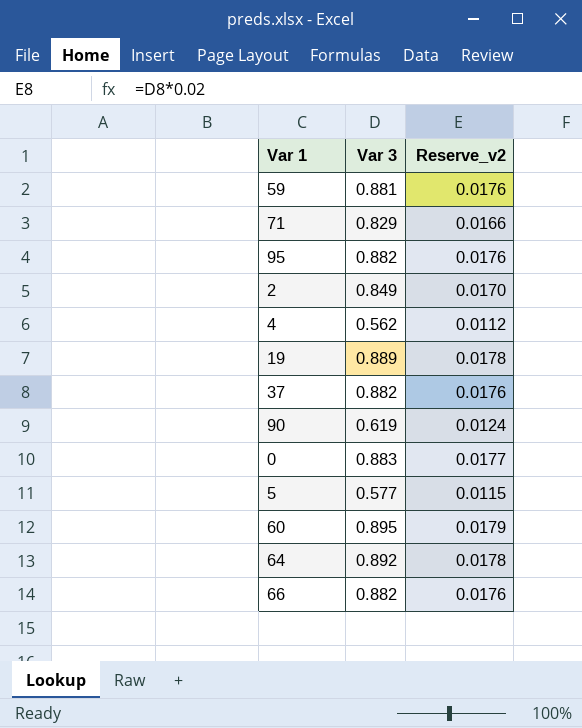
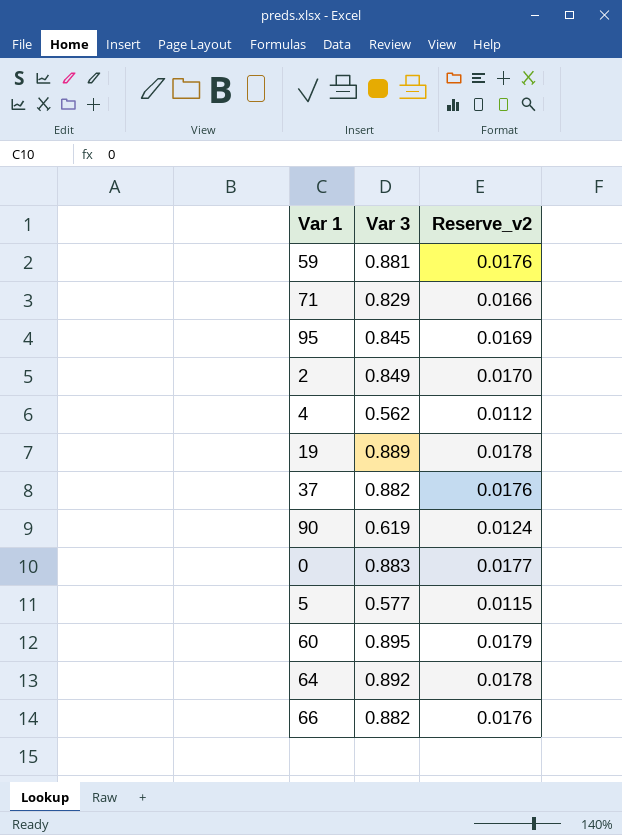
95 | Var 3: 0.882 -> 0.845
95 | Reserve_v2: 0.0176 -> 0.0169

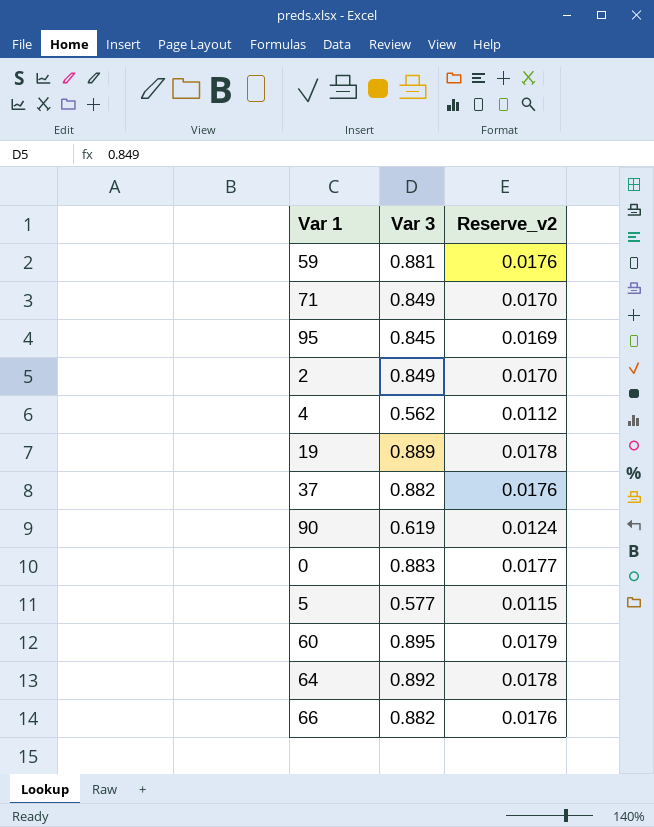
71 | Var 3: 0.829 -> 0.849
71 | Reserve_v2: 0.0166 -> 0.0170

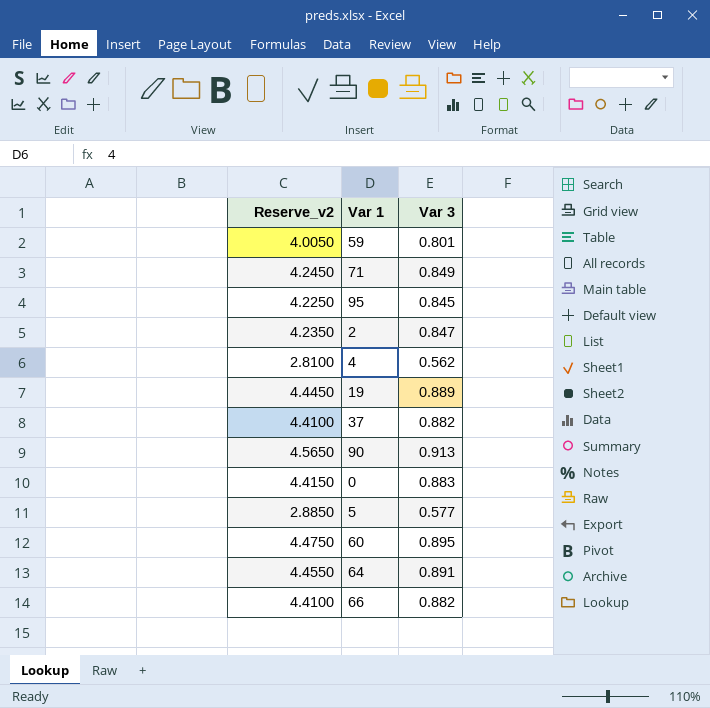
column Reserve_v2 | formula: [Var 3] * 0.02 -> [Var 3] * 5
column Reserve_v2 | position: 3 -> 1
59 | Var 3: 0.881 -> 0.801
2 | Var 3: 0.849 -> 0.847
90 | Var 3: 0.619 -> 0.913
64 | Var 3: 0.892 -> 0.891

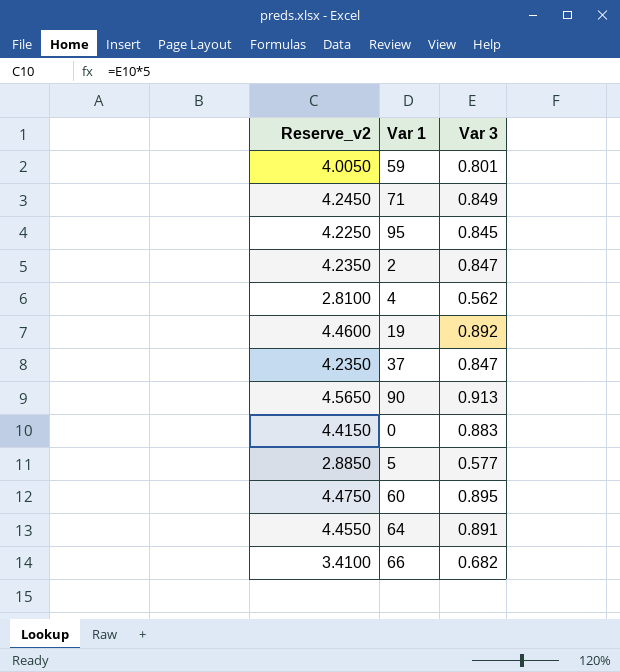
19 | Reserve_v2: 4.4450 -> 4.4600
19 | Var 3: 0.889 -> 0.892
37 | Reserve_v2: 4.4100 -> 4.2350
37 | Var 3: 0.882 -> 0.847
66 | Reserve_v2: 4.4100 -> 3.4100
66 | Var 3: 0.882 -> 0.682

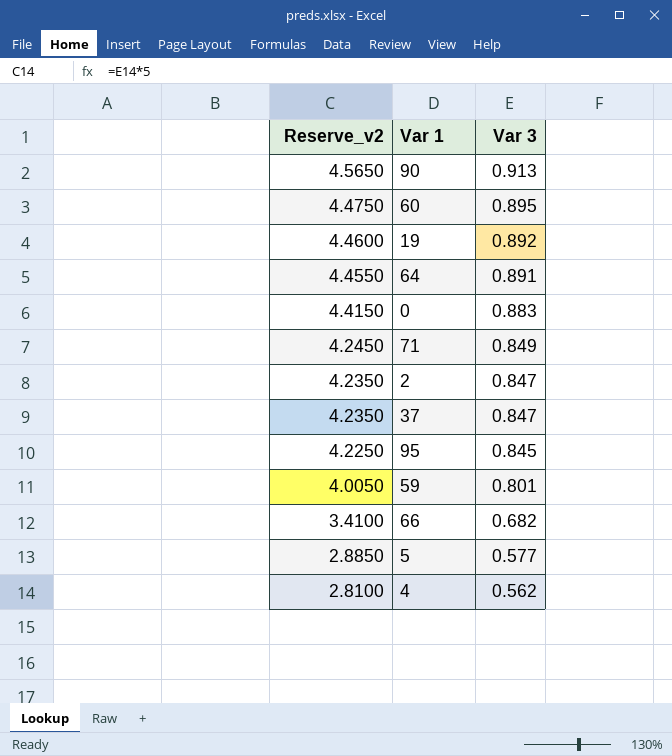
row order: none -> Reserve_v2 descending

